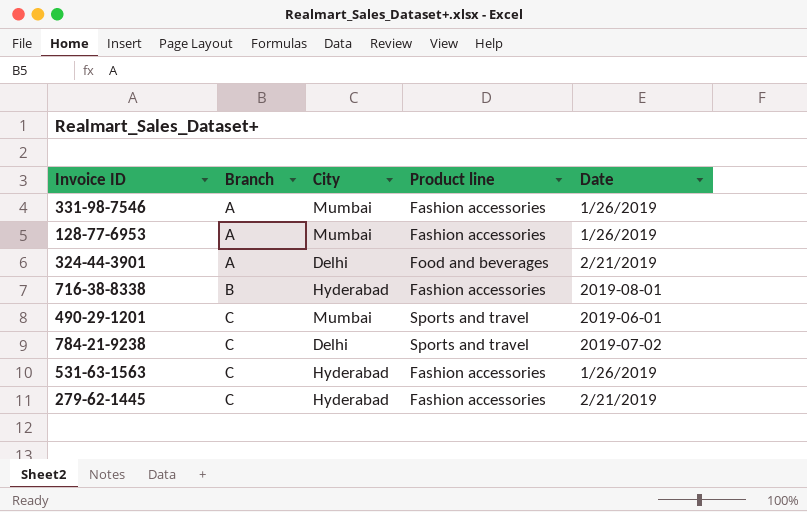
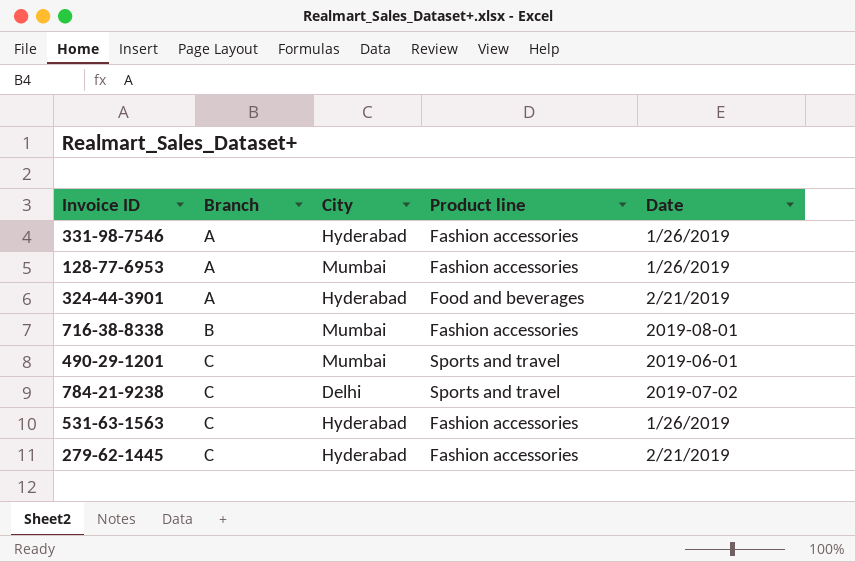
331-98-7546 | City: Mumbai -> Hyderabad
324-44-3901 | City: Delhi -> Hyderabad
716-38-8338 | City: Hyderabad -> Mumbai

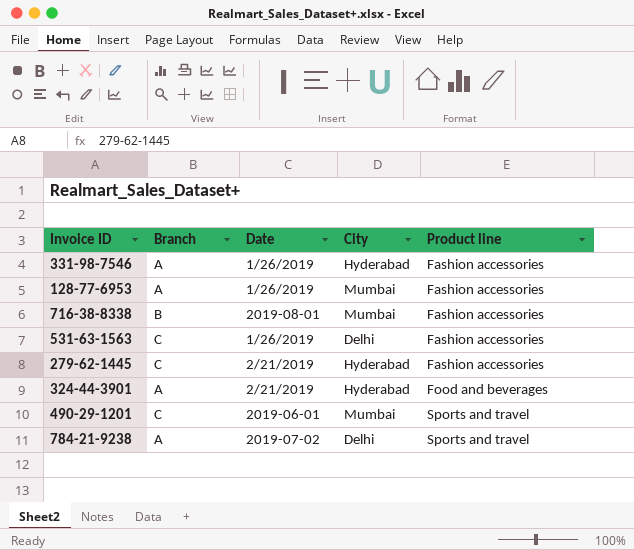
row order: Branch ascending -> Product line ascending
column Date | position: 5 -> 3
531-63-1563 | City: Hyderabad -> Delhi
784-21-9238 | Branch: C -> A

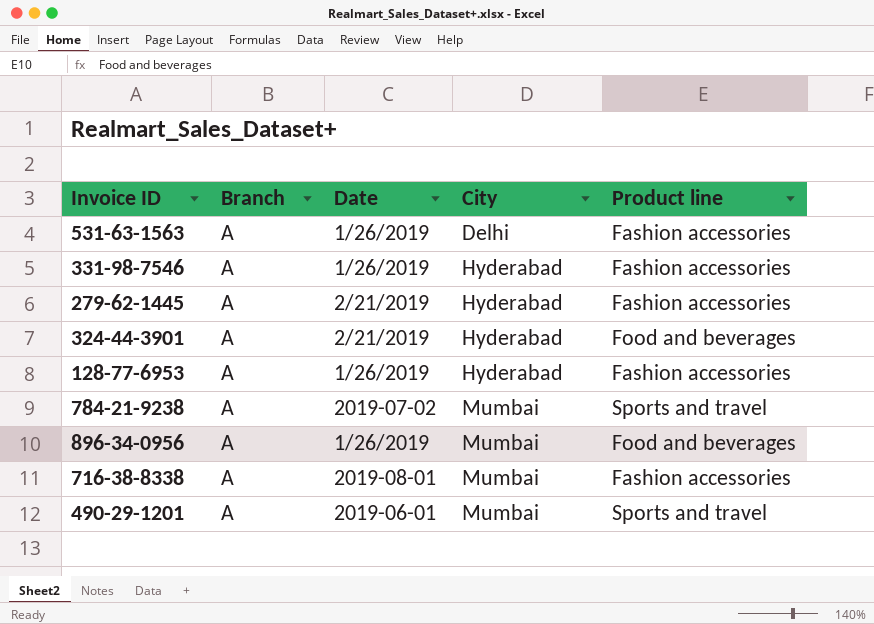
row order: Product line ascending -> City ascending
531-63-1563 | Branch: C -> A
279-62-1445 | Branch: C -> A
128-77-6953 | City: Mumbai -> Hyderabad
784-21-9238 | City: Delhi -> Mumbai
row 896-34-0956: none -> A | 1/26/2019 | Mumbai | Food and beverages
716-38-8338 | Branch: B -> A
490-29-1201 | Branch: C -> A

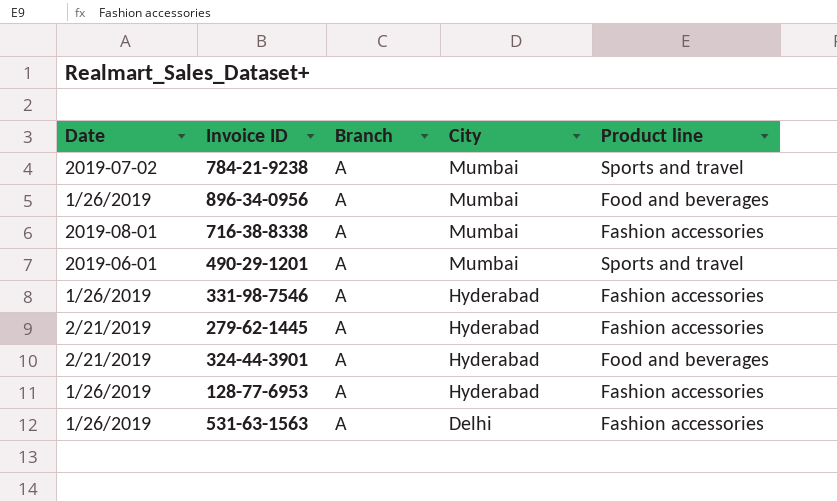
row order: City ascending -> City descending
column Date | position: 3 -> 1

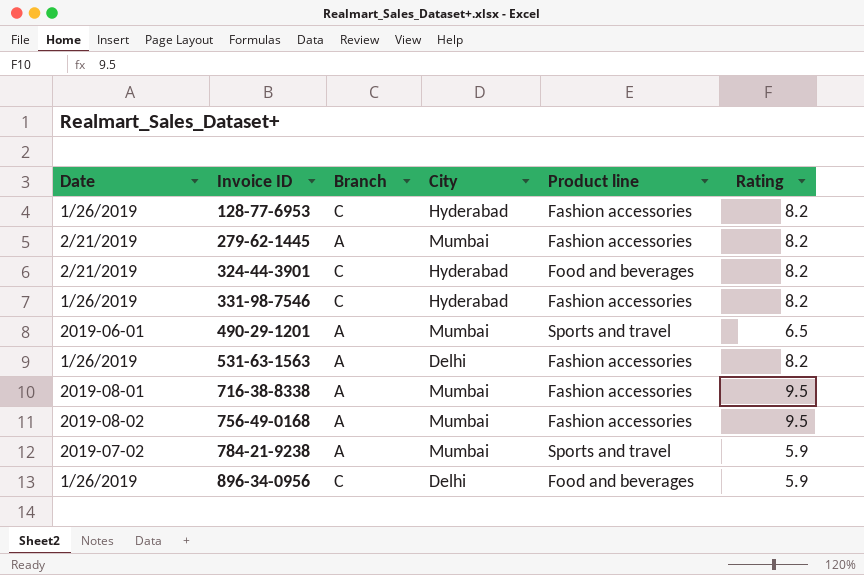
row order: City descending -> Invoice ID ascending
column Rating | position: none -> 6
128-77-6953 | Branch: A -> C
279-62-1445 | City: Hyderabad -> Mumbai
324-44-3901 | Branch: A -> C
331-98-7546 | Branch: A -> C
row 756-49-0168: none -> 2019-08-02 | A | Mumbai | Fashion accessories | 9.5
896-34-0956 | Branch: A -> C
896-34-0956 | City: Mumbai -> Delhi

